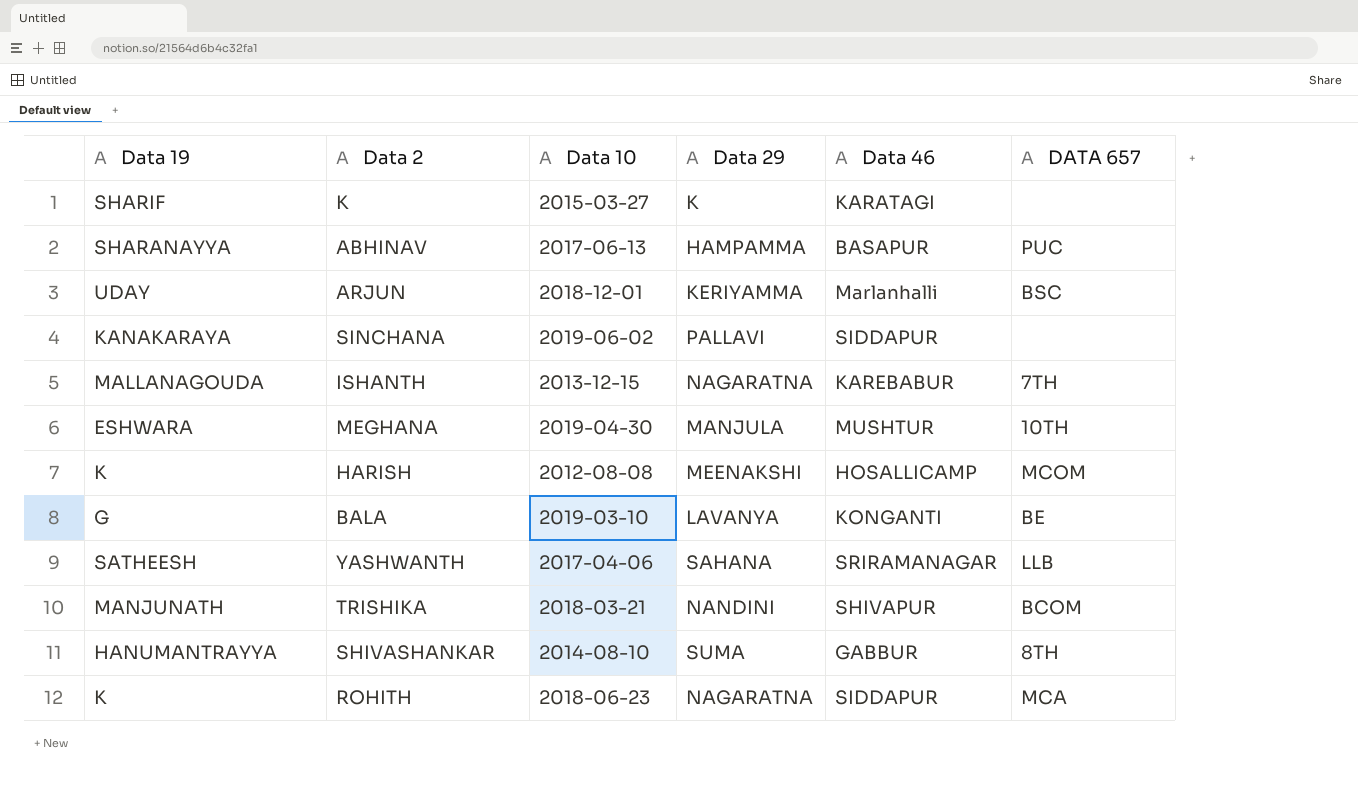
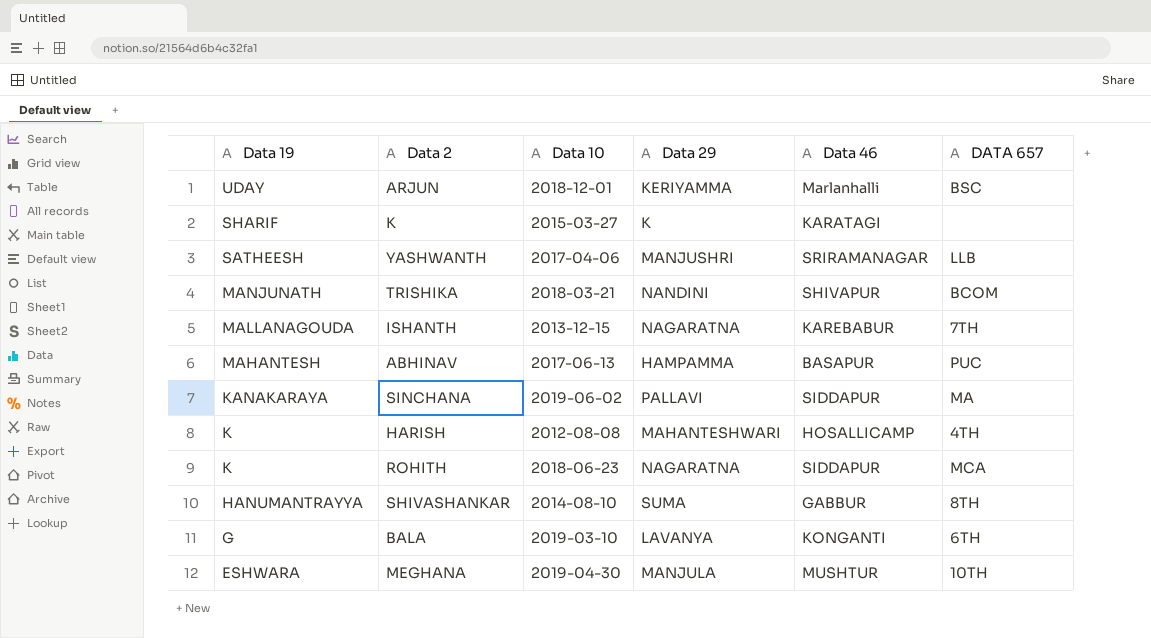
row order: none -> Data 19 descending
YASHWANTH | Data 29: SAHANA -> MANJUSHRI
ABHINAV | Data 19: SHARANAYYA -> MAHANTESH
SINCHANA | DATA 657: none -> MA
HARISH | Data 29: MEENAKSHI -> MAHANTESHWARI
HARISH | DATA 657: MCOM -> 4TH
BALA | DATA 657: BE -> 6TH

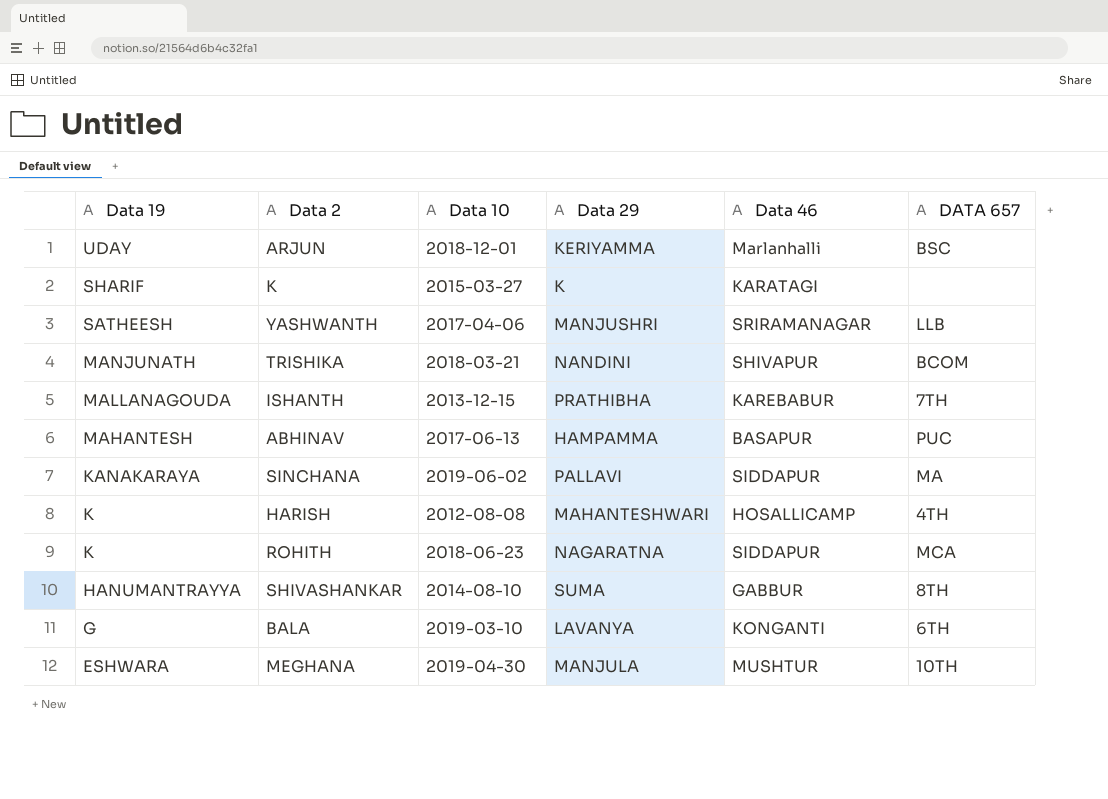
ISHANTH | Data 29: NAGARATNA -> PRATHIBHA

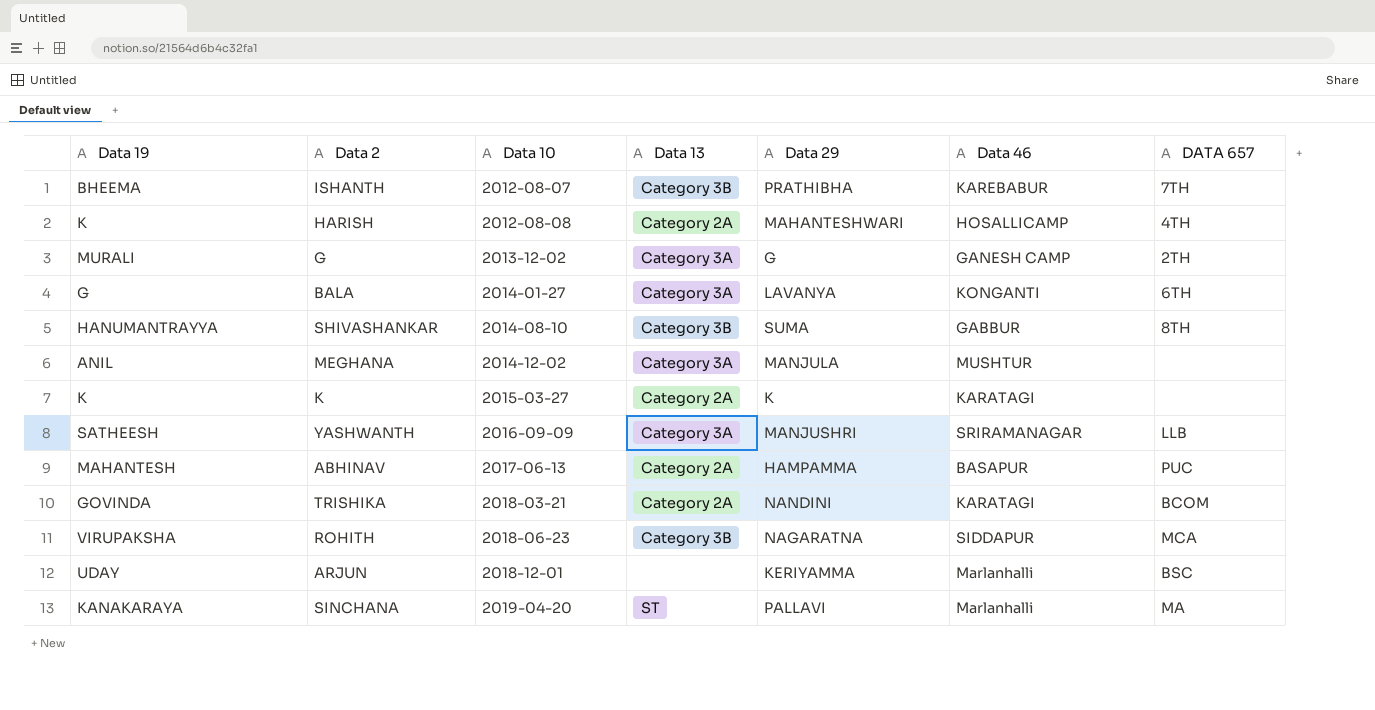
row order: Data 19 descending -> Data 10 ascending
column Data 13 | position: none -> 4
ISHANTH | Data 19: MALLANAGOUDA -> BHEEMA
ISHANTH | Data 10: 2013-12-15 -> 2012-08-07
row G: none -> MURALI | 2013-12-02 | Category 3A | G | GANESH CAMP | 2TH
BALA | Data 10: 2019-03-10 -> 2014-01-27
MEGHANA | Data 19: ESHWARA -> ANIL
MEGHANA | Data 10: 2019-04-30 -> 2014-12-02
MEGHANA | DATA 657: 10TH -> none
K | Data 19: SHARIF -> K
YASHWANTH | Data 10: 2017-04-06 -> 2016-09-09
TRISHIKA | Data 19: MANJUNATH -> GOVINDA
TRISHIKA | Data 46: SHIVAPUR -> KARATAGI
ROHITH | Data 19: K -> VIRUPAKSHA
SINCHANA | Data 10: 2019-06-02 -> 2019-04-20
SINCHANA | Data 46: SIDDAPUR -> Marlanhalli

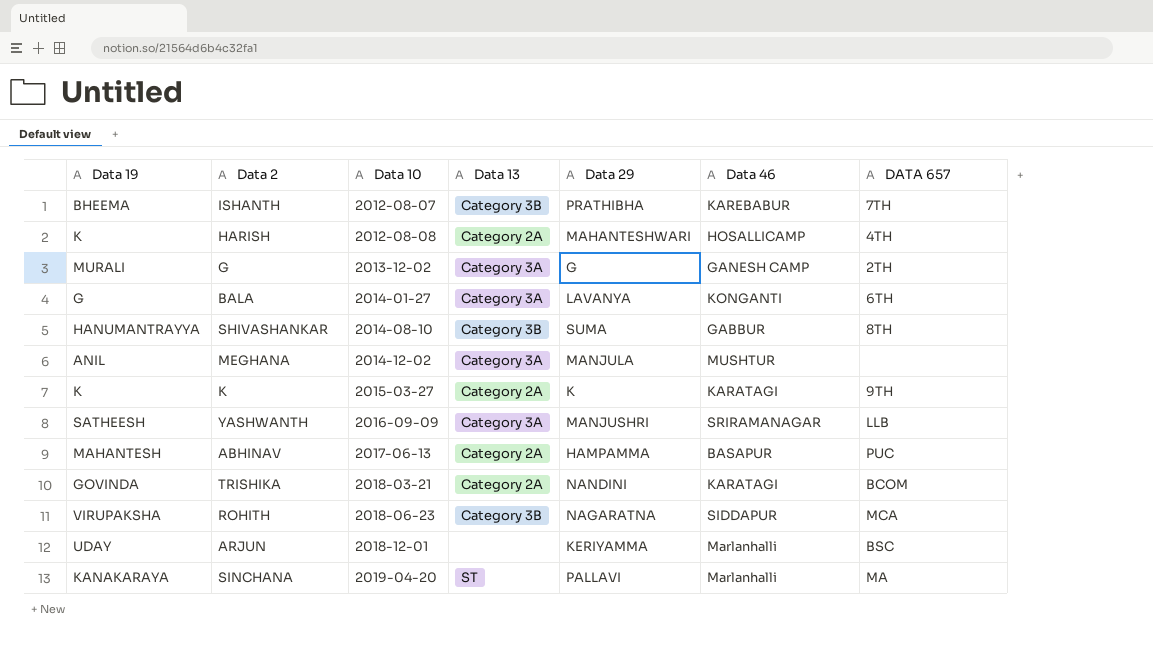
K | DATA 657: none -> 9TH

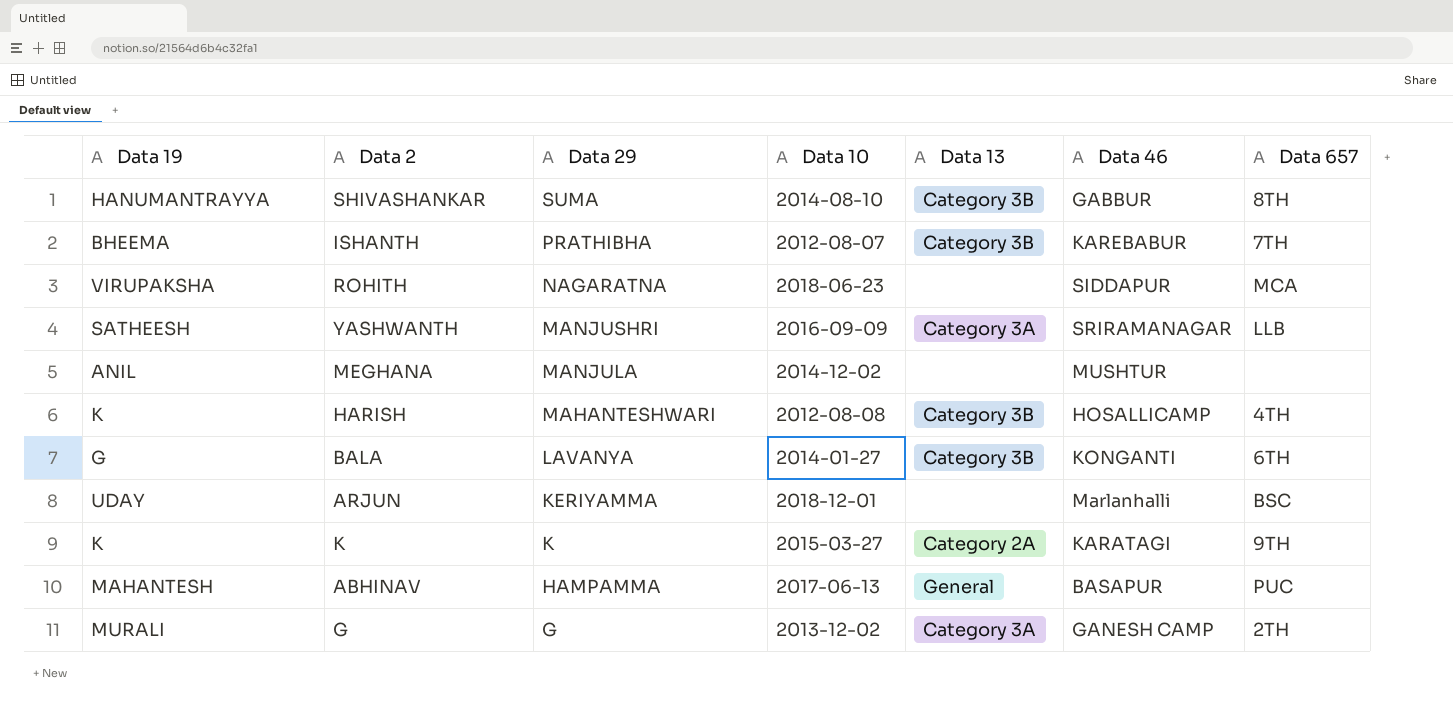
row order: Data 10 ascending -> Data 29 descending
column Data 29 | position: 5 -> 3
column name: DATA 657 -> Data 657
row TRISHIKA: GOVINDA | 2018-03-21 | Category 2A | NANDINI | KARATAGI | BCOM -> none
row SINCHANA: KANAKARAYA | 2019-04-20 | ST | PALLAVI | Marlanhalli | MA -> none
ROHITH | Data 13: Category 3B -> none
MEGHANA | Data 13: Category 3A -> none
HARISH | Data 13: Category 2A -> Category 3B
BALA | Data 13: Category 3A -> Category 3B
ABHINAV | Data 13: Category 2A -> General

